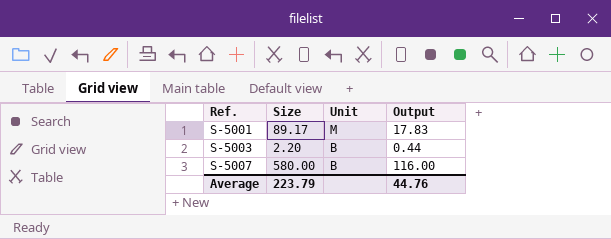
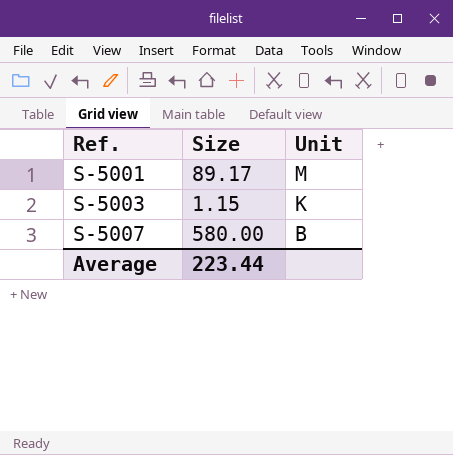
column Output | formula: [Size] * 0.2 -> none
S-5003 | Size: 2.20 -> 1.15
S-5003 | Unit: B -> K
Average | Size: 223.79 -> 223.44

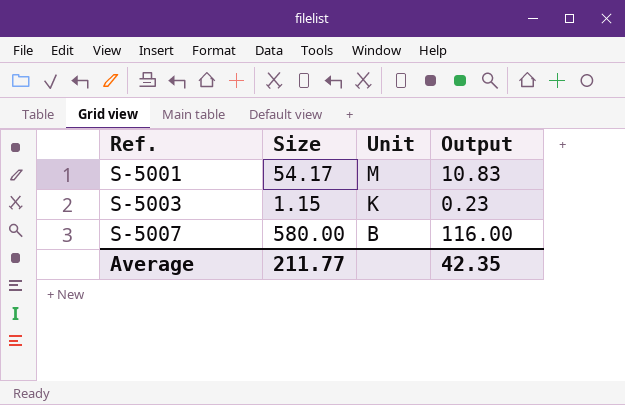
column Output | formula: none -> [Size] * 0.2
S-5001 | Size: 89.17 -> 54.17
Average | Size: 223.44 -> 211.77

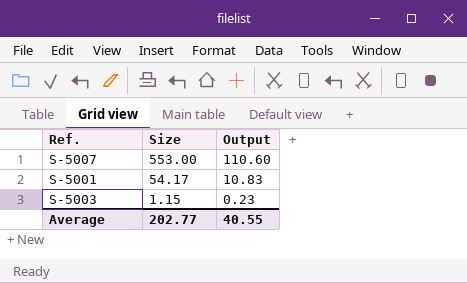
row order: Ref. ascending -> Size descending
column Unit | position: 3 -> none
S-5007 | Size: 580.00 -> 553.00
S-5007 | Output: 116.00 -> 110.60
Average | Size: 211.77 -> 202.77
Average | Output: 42.35 -> 40.55

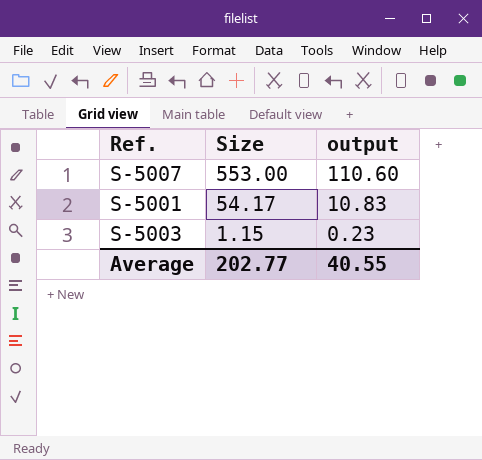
column name: Output -> output

